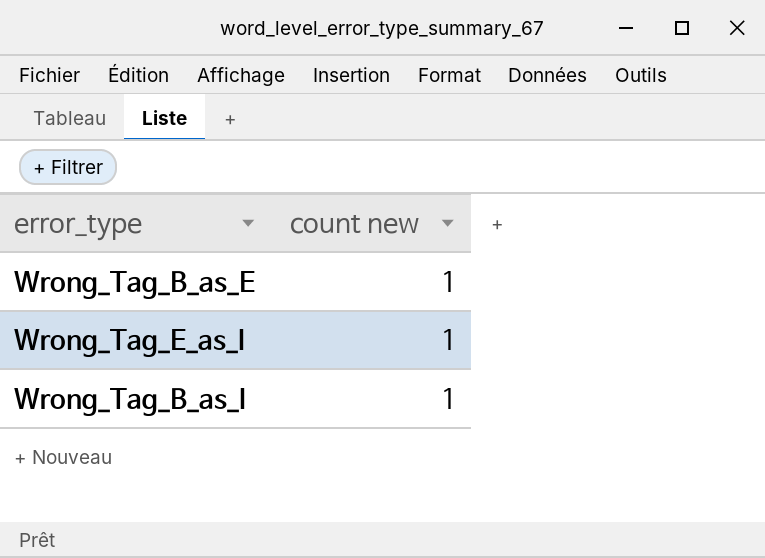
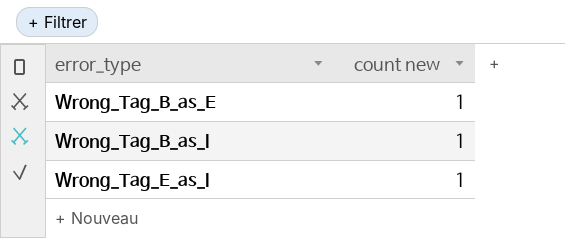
row order: none -> error_type ascending

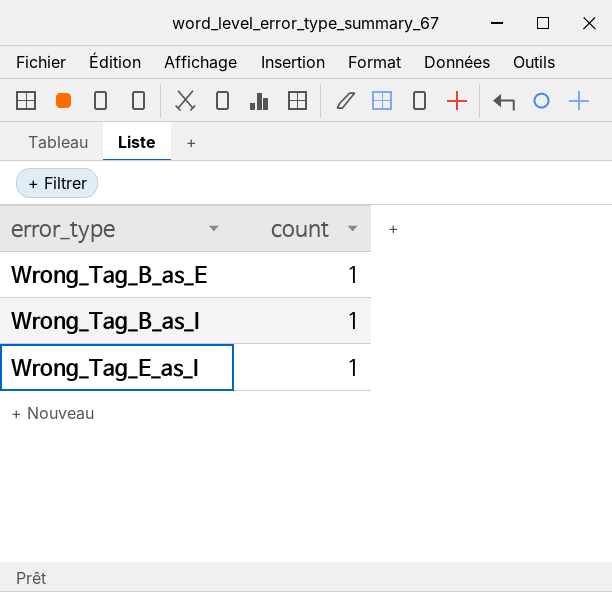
column name: count new -> count

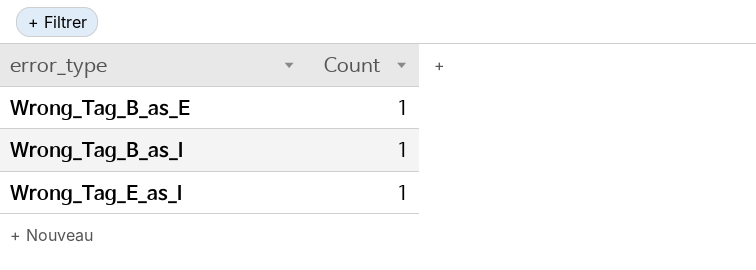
column name: count -> Count

